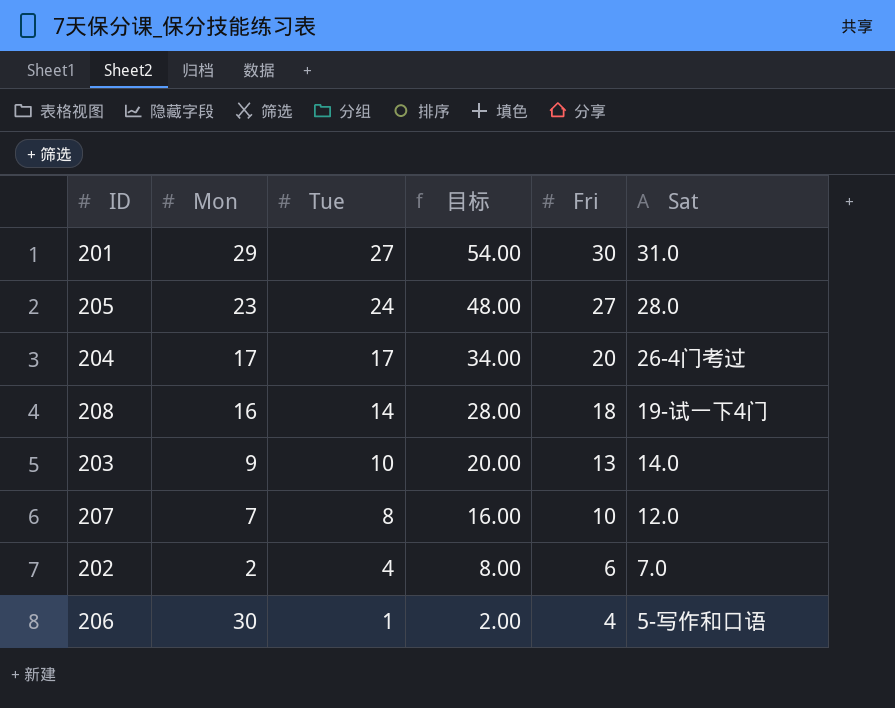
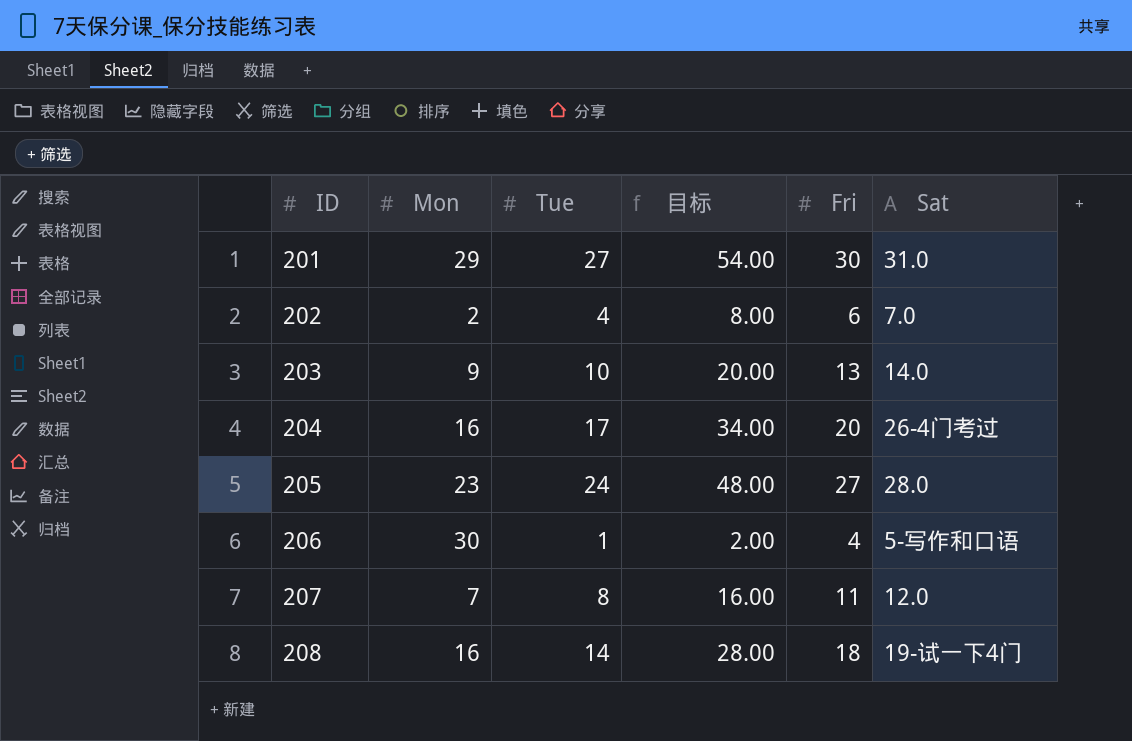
row order: Tue descending -> ID ascending
204 | Mon: 17 -> 16
207 | Fri: 10 -> 11

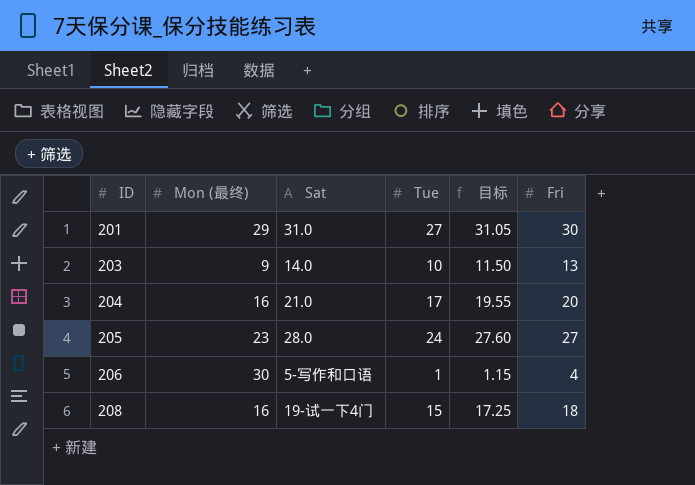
column name: Mon -> Mon (最终)
column Sat | position: 6 -> 3
column 目标 | formula: [Tue] * 2 -> [Tue] * 1.15
row 202: 2 | 4 | 8.00 | 6 | 7.0 -> none
row 207: 7 | 8 | 16.00 | 11 | 12.0 -> none
204 | Sat: 26-4门考过 -> 21.0
208 | Tue: 14 -> 15

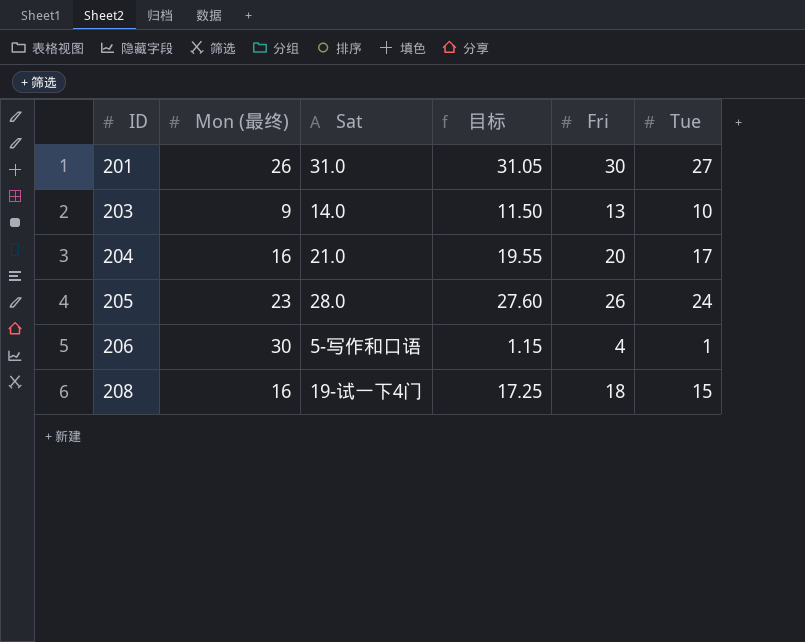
column Tue | position: 4 -> 6
201 | Mon (最终): 29 -> 26
205 | Fri: 27 -> 26

